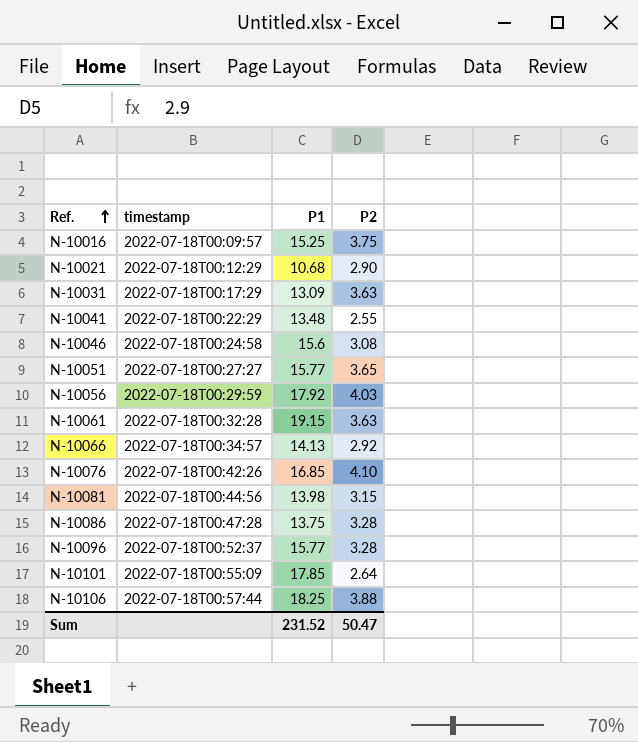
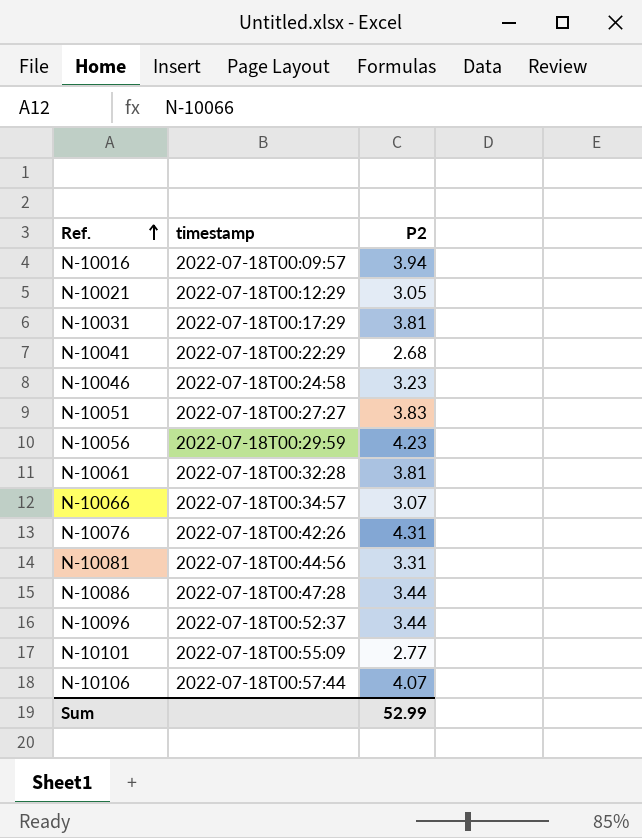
column P1 | position: 3 -> none
N-10016 | P2: 3.75 -> 3.94
N-10021 | P2: 2.90 -> 3.05
N-10031 | P2: 3.63 -> 3.81
N-10041 | P2: 2.55 -> 2.68
N-10046 | P2: 3.08 -> 3.23
N-10051 | P2: 3.65 -> 3.83
N-10056 | P2: 4.03 -> 4.23
N-10061 | P2: 3.63 -> 3.81
N-10066 | P2: 2.92 -> 3.07
N-10076 | P2: 4.10 -> 4.31
N-10081 | P2: 3.15 -> 3.31
N-10086 | P2: 3.28 -> 3.44
N-10096 | P2: 3.28 -> 3.44
N-10101 | P2: 2.64 -> 2.77
N-10106 | P2: 3.88 -> 4.07
Sum | P2: 50.47 -> 52.99

